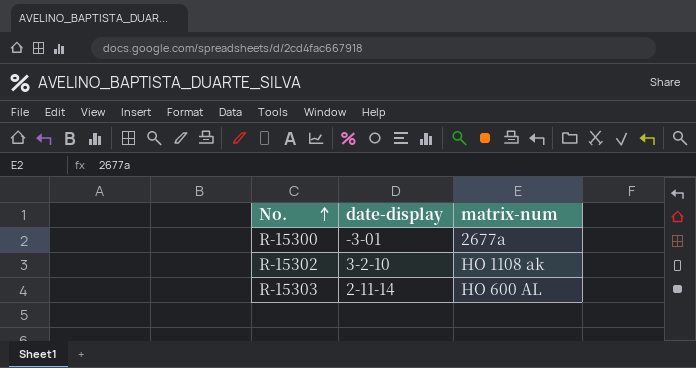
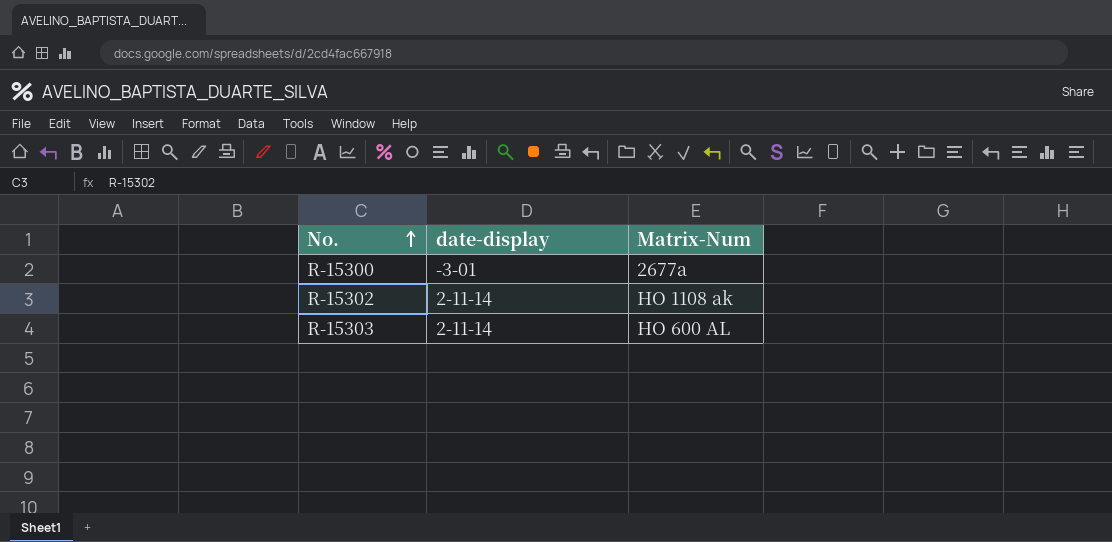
column name: matrix-num -> Matrix-Num
R-15302 | date-display: 3-2-10 -> 2-11-14

